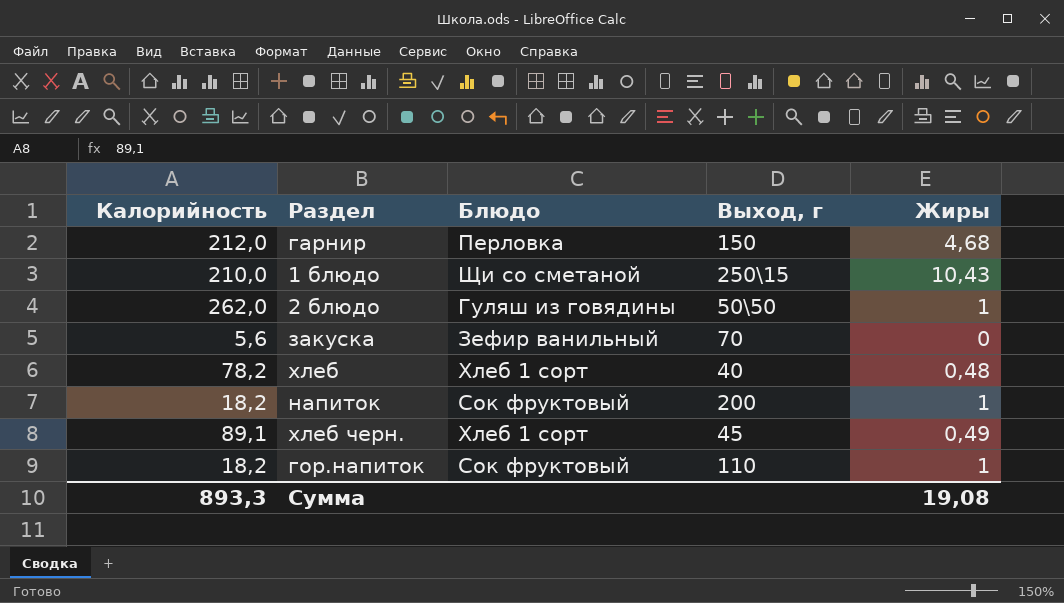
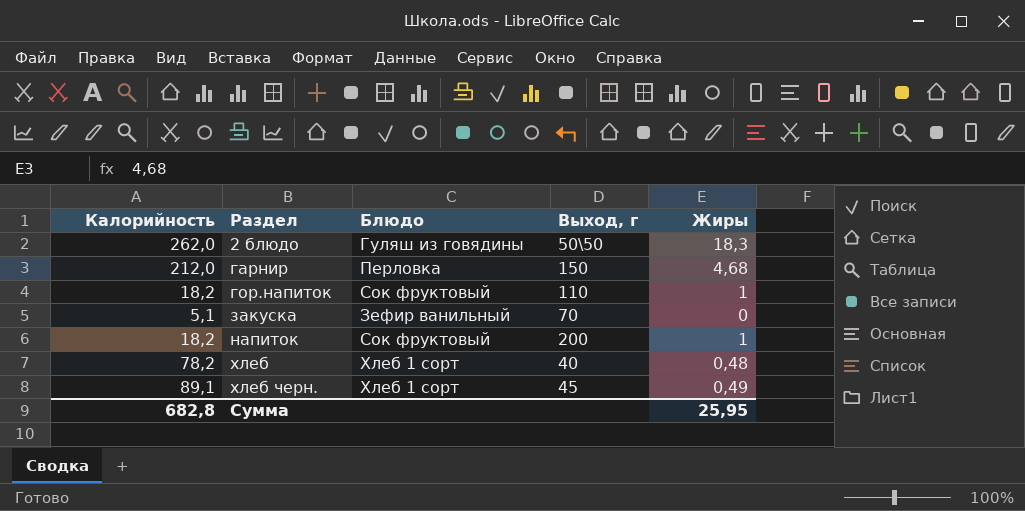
row order: none -> Раздел ascending
row 1 блюдо: 210,0 | Щи со сметаной | 250\15 | 10,43 -> none
2 блюдо | Жиры: 1 -> 18,3
закуска | Калорийность: 5,6 -> 5,1
Сумма | Калорийность: 893,3 -> 682,8
Сумма | Жиры: 19,08 -> 25,95

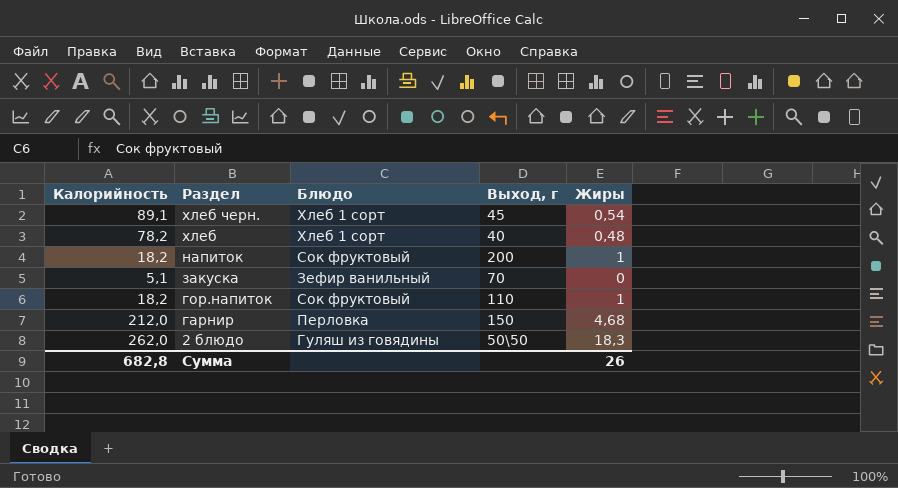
row order: Раздел ascending -> Раздел descending
хлеб черн. | Жиры: 0,49 -> 0,54
Сумма | Жиры: 25,95 -> 26

